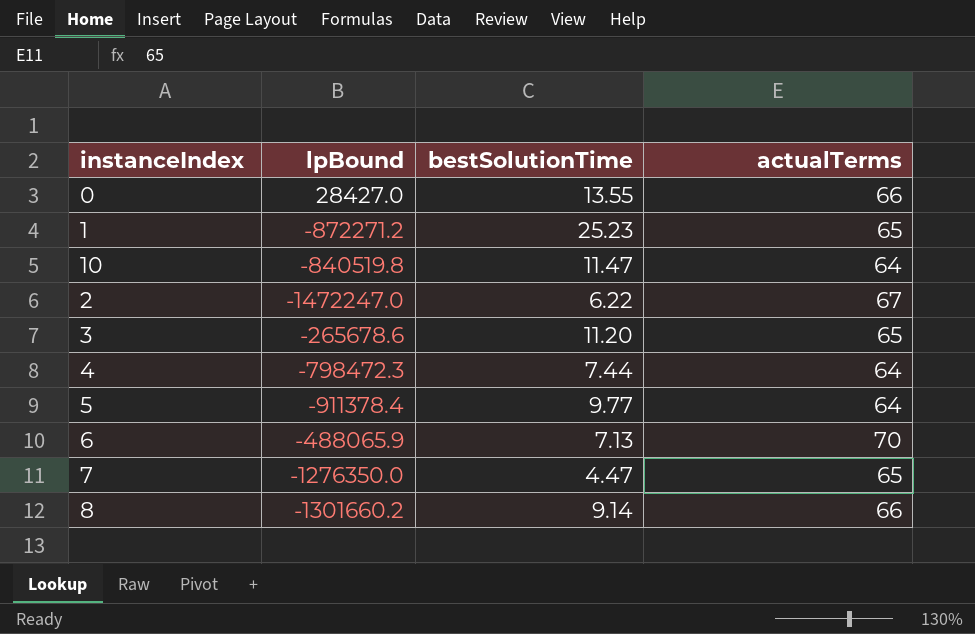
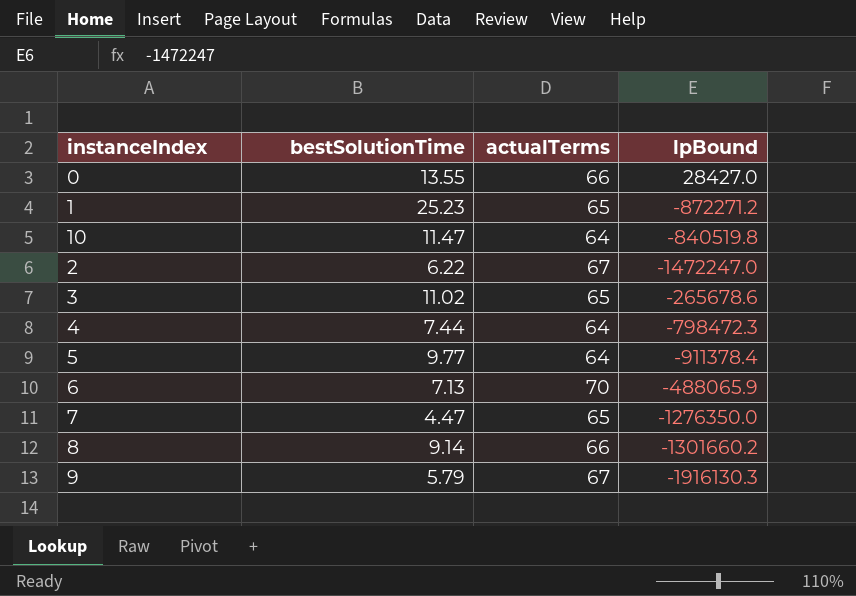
column lpBound | position: 2 -> 4
3 | bestSolutionTime: 11.20 -> 11.02
row 9: none -> 5.79 | 67 | -1916130.3

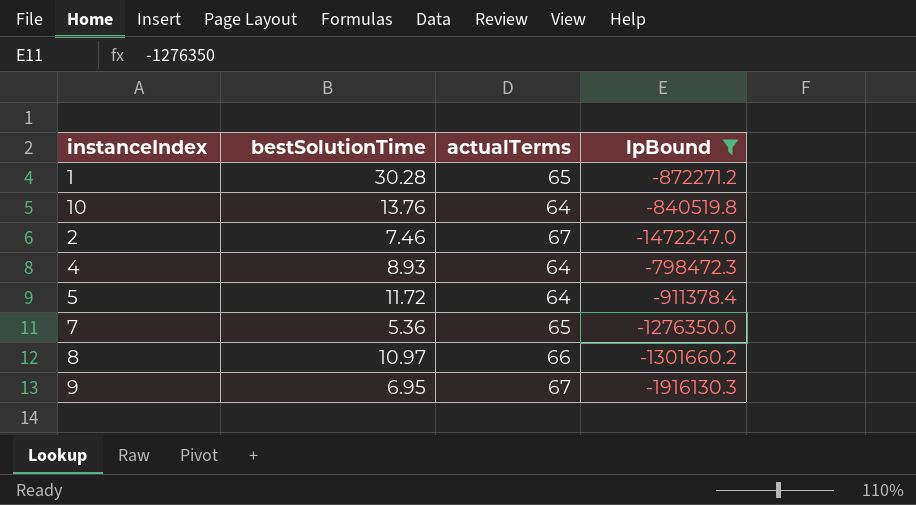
filter: none -> lpBound <= -798472.3
1 | bestSolutionTime: 25.23 -> 30.28
10 | bestSolutionTime: 11.47 -> 13.76
2 | bestSolutionTime: 6.22 -> 7.46
4 | bestSolutionTime: 7.44 -> 8.93
5 | bestSolutionTime: 9.77 -> 11.72
7 | bestSolutionTime: 4.47 -> 5.36
8 | bestSolutionTime: 9.14 -> 10.97
9 | bestSolutionTime: 5.79 -> 6.95

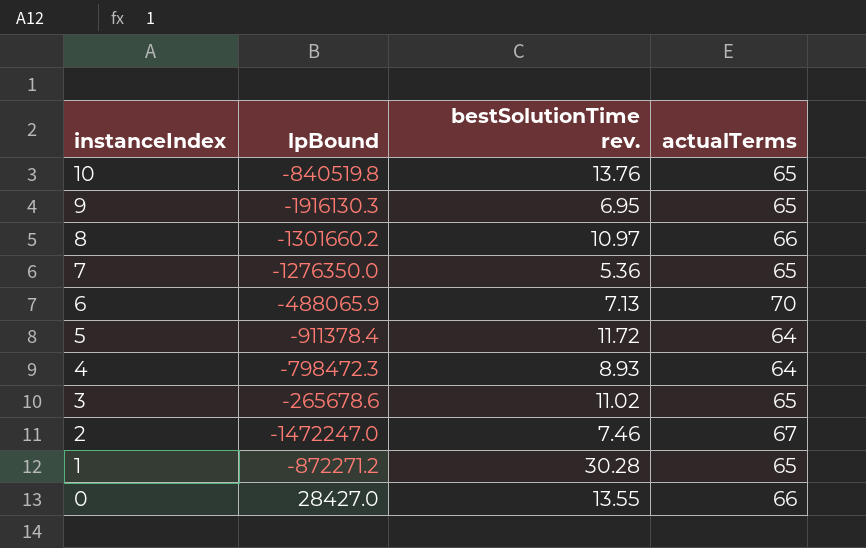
filter: lpBound <= -798472.3 -> none
row order: none -> instanceIndex descending
column lpBound | position: 4 -> 2
column name: bestSolutionTime -> bestSolutionTime rev.
10 | actualTerms: 64 -> 65
9 | actualTerms: 67 -> 65

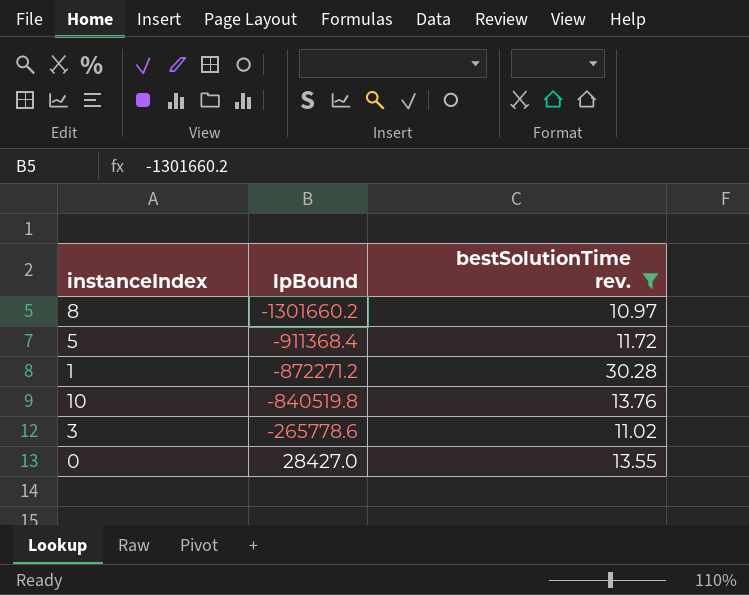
filter: none -> bestSolutionTime rev. >= 10.97
row order: instanceIndex descending -> lpBound ascending
column actualTerms | position: 4 -> none
5 | lpBound: -911378.4 -> -911368.4
3 | lpBound: -265678.6 -> -265778.6

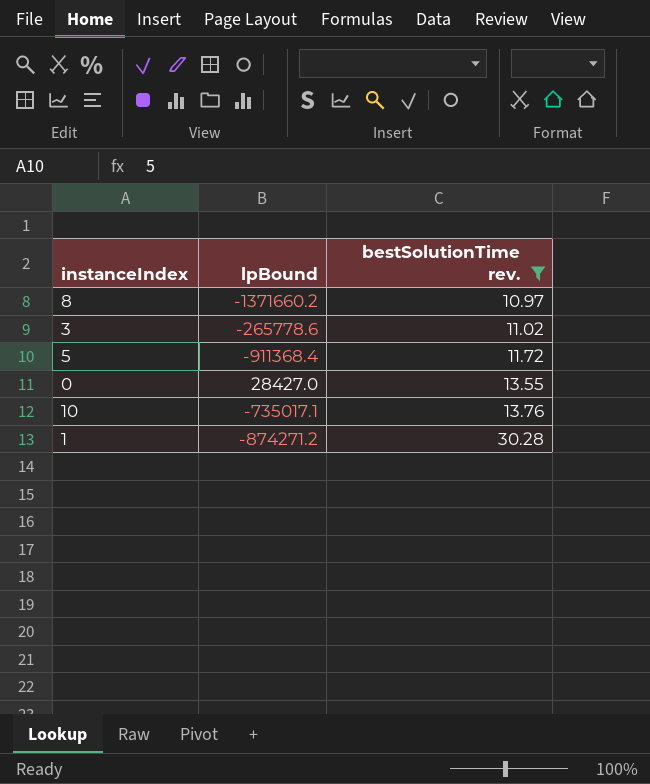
row order: lpBound ascending -> bestSolutionTime rev. ascending
8 | lpBound: -1301660.2 -> -1371660.2
10 | lpBound: -840519.8 -> -735017.1
1 | lpBound: -872271.2 -> -874271.2

